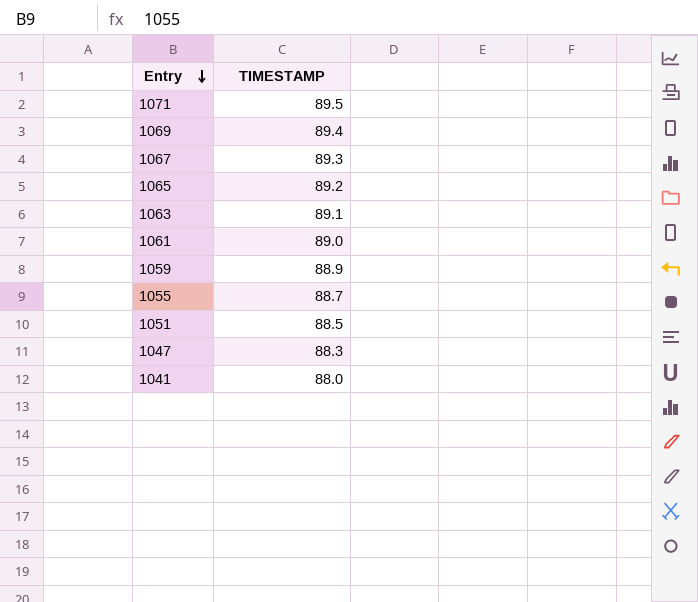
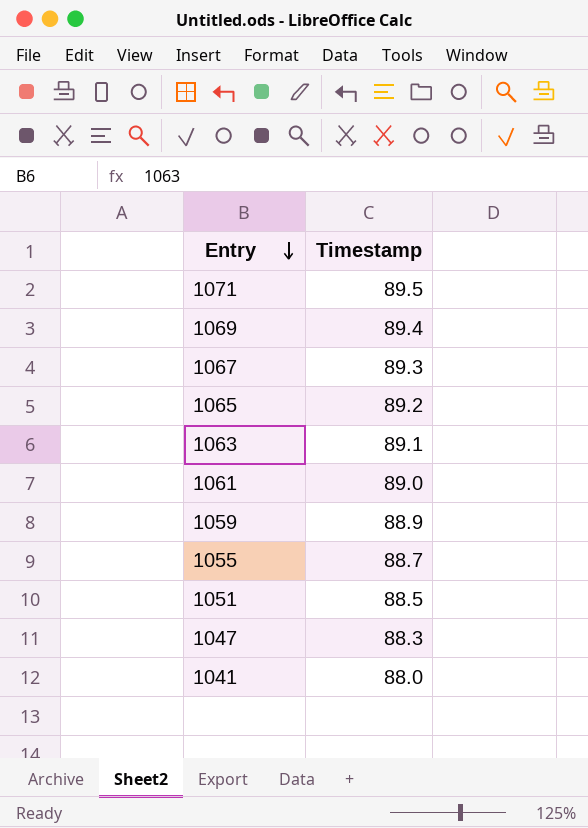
column name: TIMESTAMP -> Timestamp

